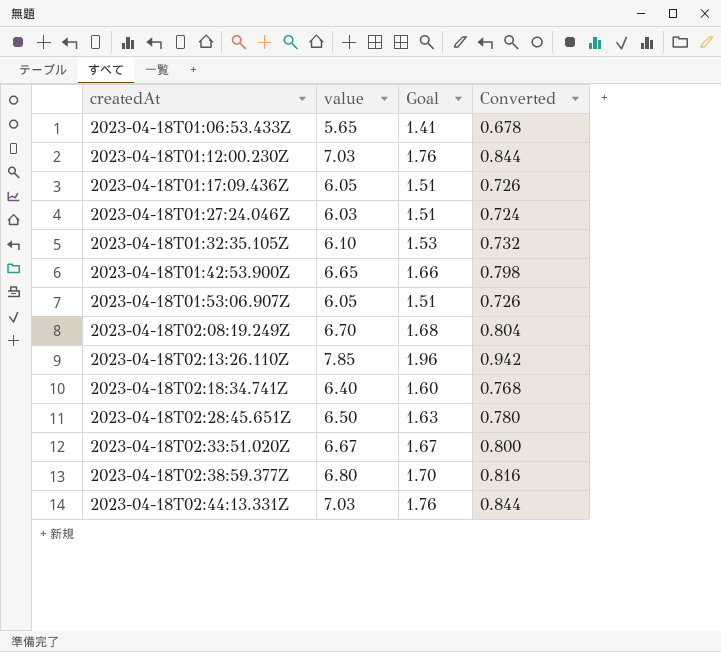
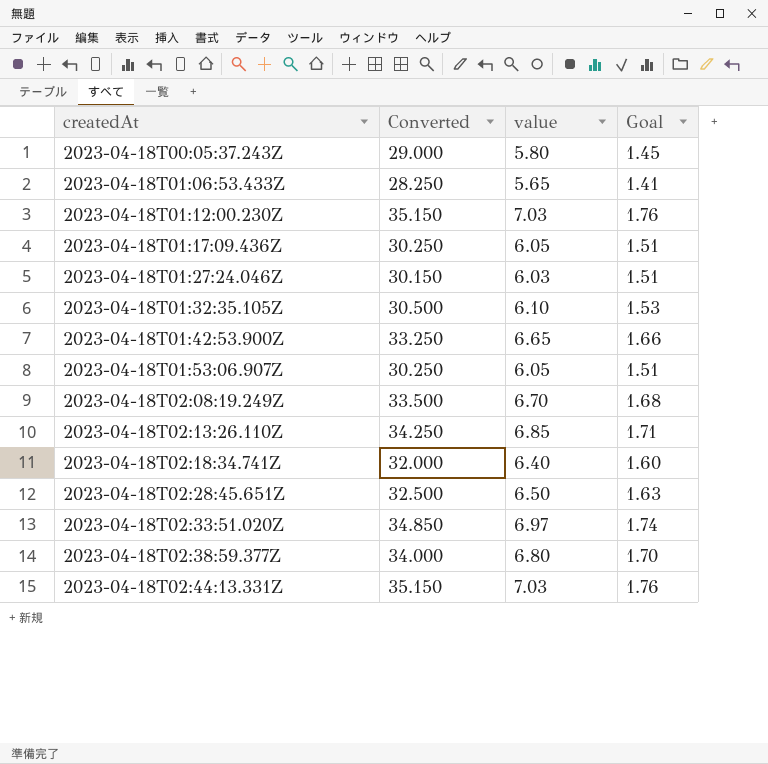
column Converted | formula: [value] * 0.12 -> [value] * 5
column Converted | position: 4 -> 2
row 2023-04-18T00:05:37.243Z: none -> 29.000 | 5.80 | 1.45
2023-04-18T02:13:26.110Z | value: 7.85 -> 6.85
2023-04-18T02:13:26.110Z | Goal: 1.96 -> 1.71
2023-04-18T02:33:51.020Z | value: 6.67 -> 6.97
2023-04-18T02:33:51.020Z | Goal: 1.67 -> 1.74

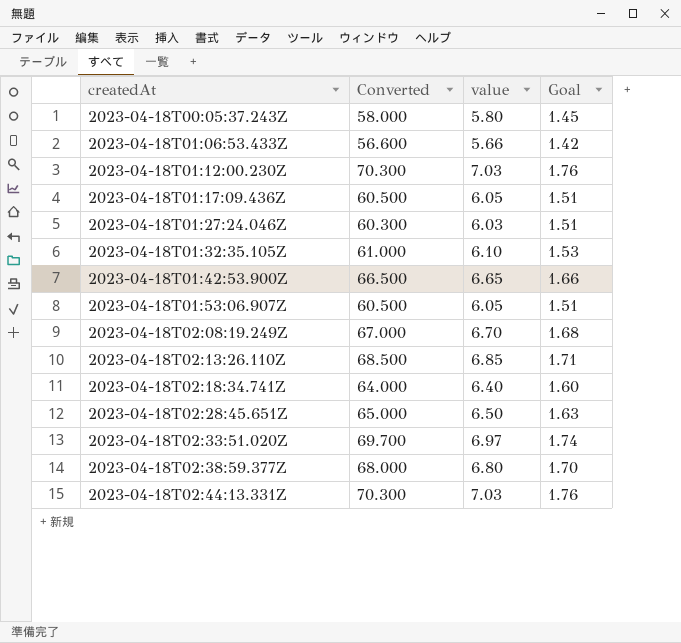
column Converted | formula: [value] * 5 -> [value] * 10
2023-04-18T01:06:53.433Z | value: 5.65 -> 5.66
2023-04-18T01:06:53.433Z | Goal: 1.41 -> 1.42

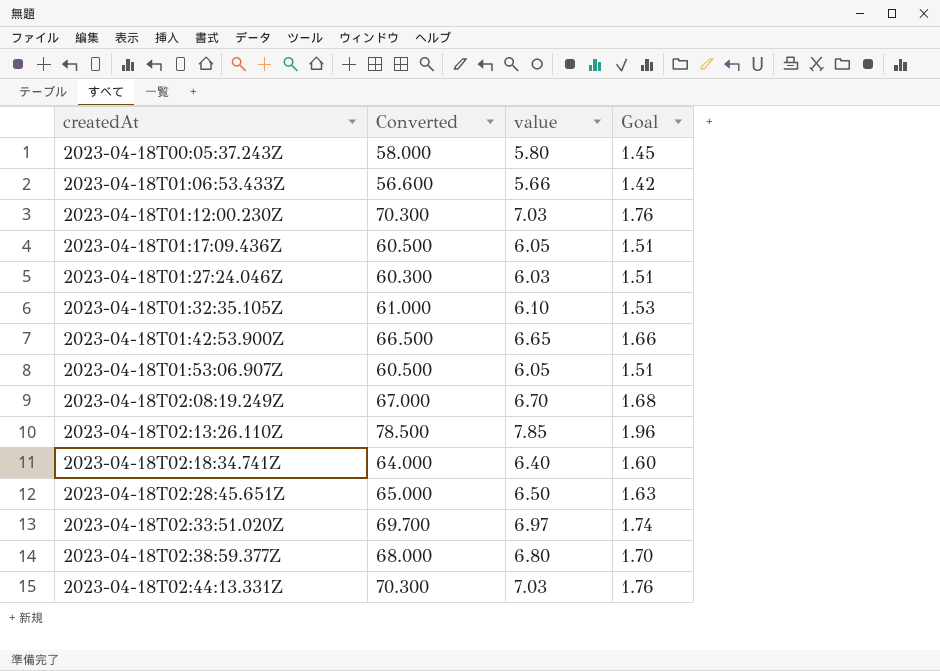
2023-04-18T02:13:26.110Z | Converted: 68.500 -> 78.500
2023-04-18T02:13:26.110Z | value: 6.85 -> 7.85
2023-04-18T02:13:26.110Z | Goal: 1.71 -> 1.96

